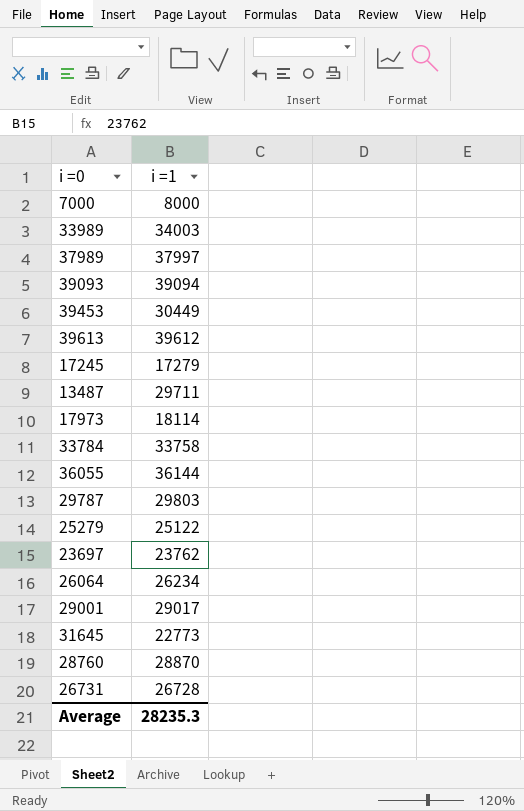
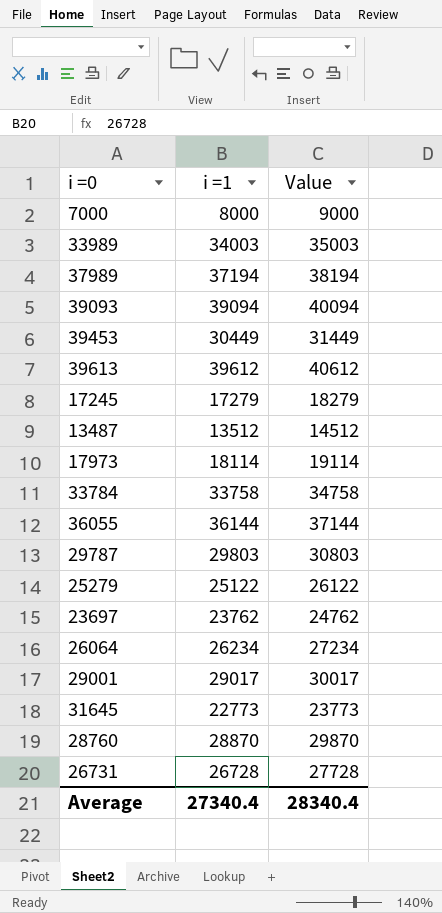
column Value | formula: none -> [i =1] + 1000
37989 | i =1: 37997 -> 37194
13487 | i =1: 29711 -> 13512
Average | i =1: 28235.3 -> 27340.4

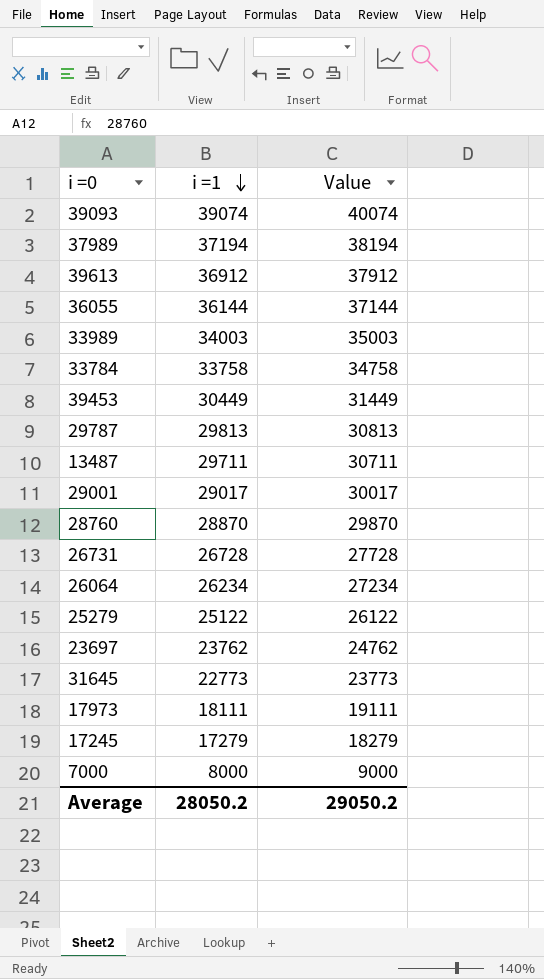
row order: none -> i =1 descending
39093 | i =1: 39094 -> 39074
39093 | Value: 40094 -> 40074
39613 | i =1: 39612 -> 36912
39613 | Value: 40612 -> 37912
29787 | i =1: 29803 -> 29813
29787 | Value: 30803 -> 30813
13487 | i =1: 13512 -> 29711
13487 | Value: 14512 -> 30711
17973 | i =1: 18114 -> 18111
17973 | Value: 19114 -> 19111
Average | i =1: 27340.4 -> 28050.2
Average | Value: 28340.4 -> 29050.2

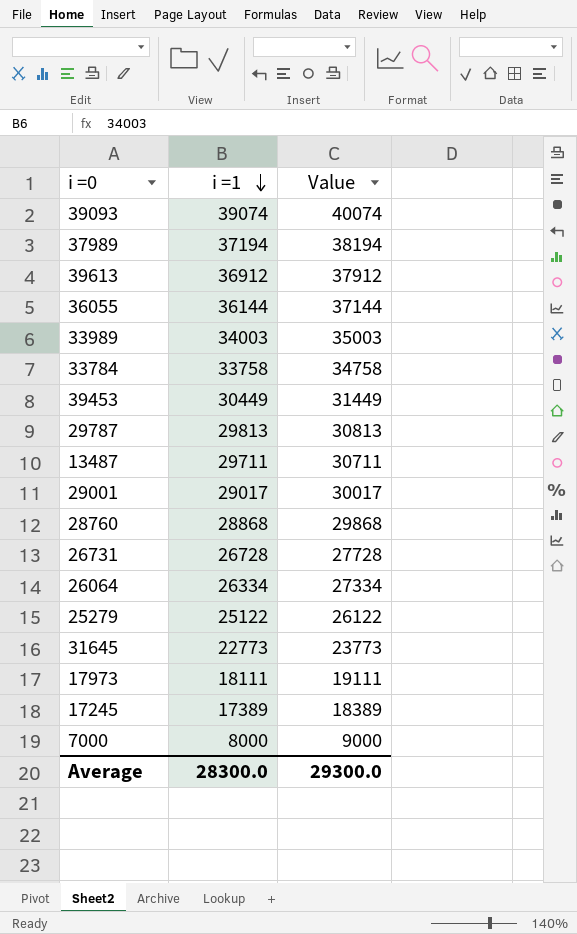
row 23697: 23762 | 24762 -> none
28760 | i =1: 28870 -> 28868
28760 | Value: 29870 -> 29868
26064 | i =1: 26234 -> 26334
26064 | Value: 27234 -> 27334
17245 | i =1: 17279 -> 17389
17245 | Value: 18279 -> 18389
Average | i =1: 28050.2 -> 28300.0
Average | Value: 29050.2 -> 29300.0

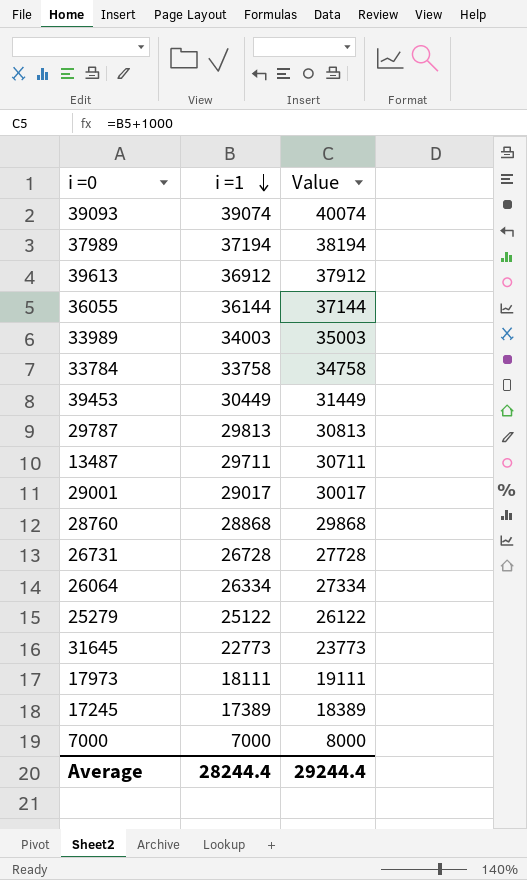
7000 | i =1: 8000 -> 7000
7000 | Value: 9000 -> 8000
Average | i =1: 28300.0 -> 28244.4
Average | Value: 29300.0 -> 29244.4

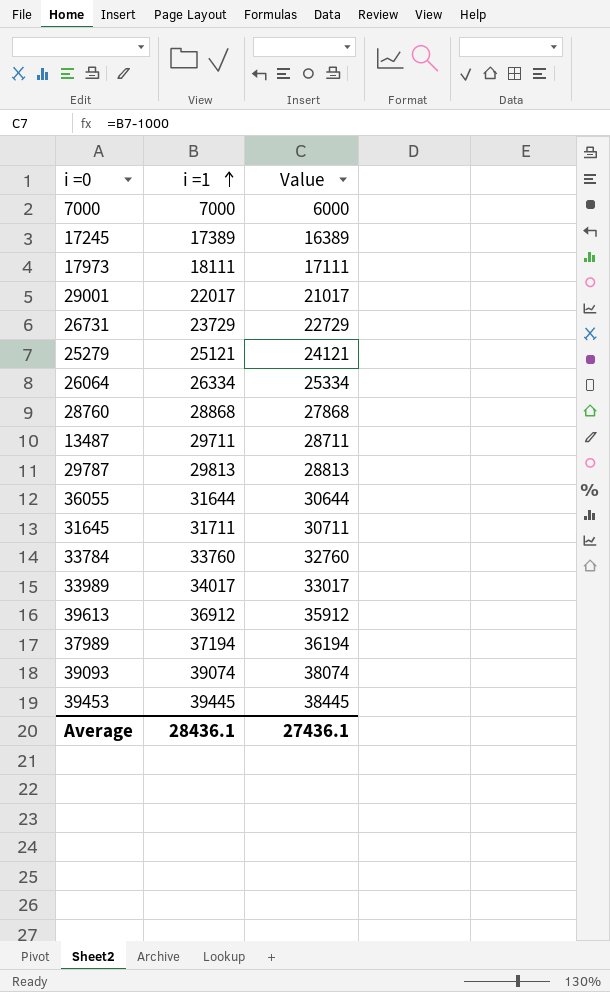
row order: i =1 descending -> i =1 ascending
column Value | formula: [i =1] + 1000 -> [i =1] - 1000
29001 | i =1: 29017 -> 22017
26731 | i =1: 26728 -> 23729
25279 | i =1: 25122 -> 25121
36055 | i =1: 36144 -> 31644
31645 | i =1: 22773 -> 31711
33784 | i =1: 33758 -> 33760
33989 | i =1: 34003 -> 34017
39453 | i =1: 30449 -> 39445
Average | i =1: 28244.4 -> 28436.1
Average | Value: 29244.4 -> 27436.1

